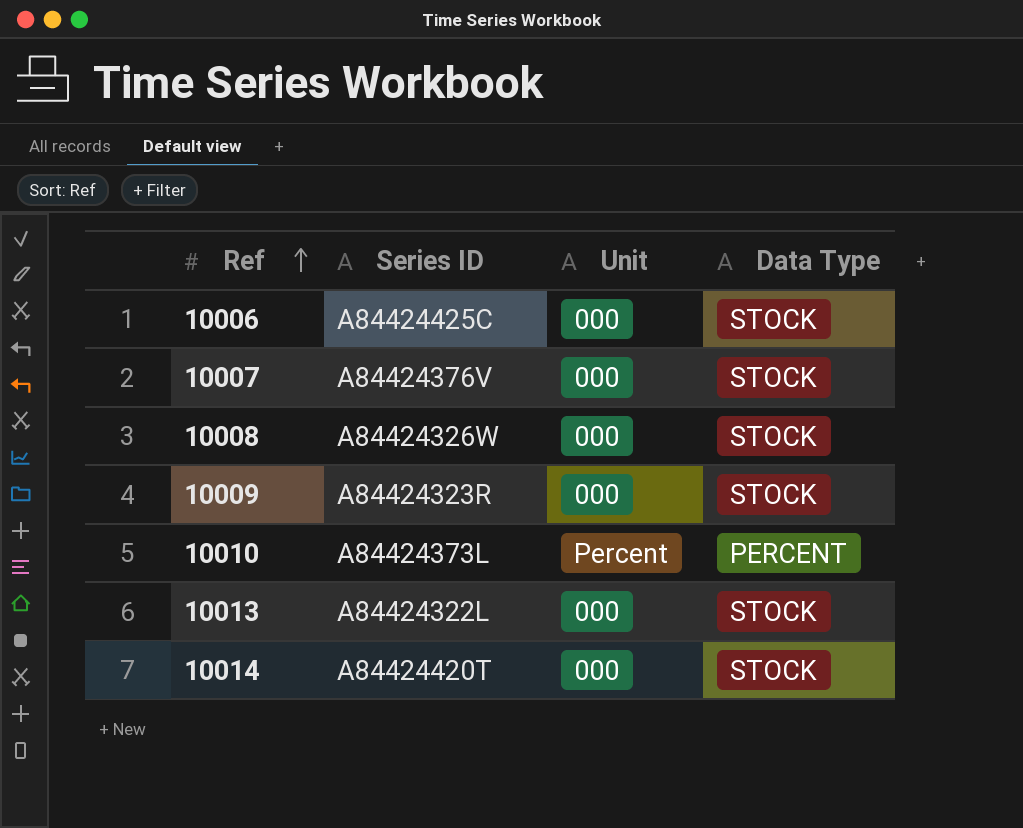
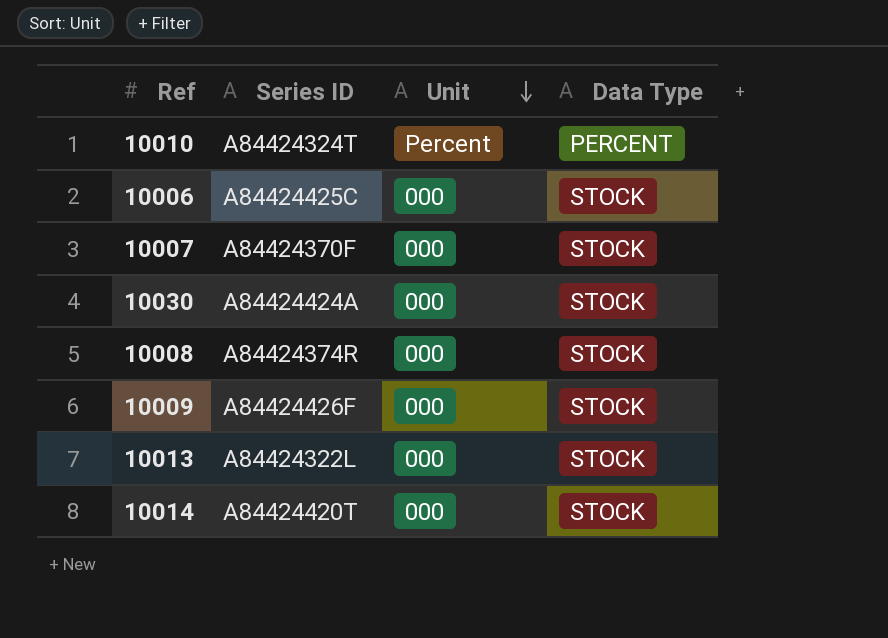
row order: Ref ascending -> Unit descending
10010 | Series ID: A84424373L -> A84424324T
10007 | Series ID: A84424376V -> A84424370F
row 10030: none -> A84424424A | 000 | STOCK
10008 | Series ID: A84424326W -> A84424374R
10009 | Series ID: A84424323R -> A84424426F

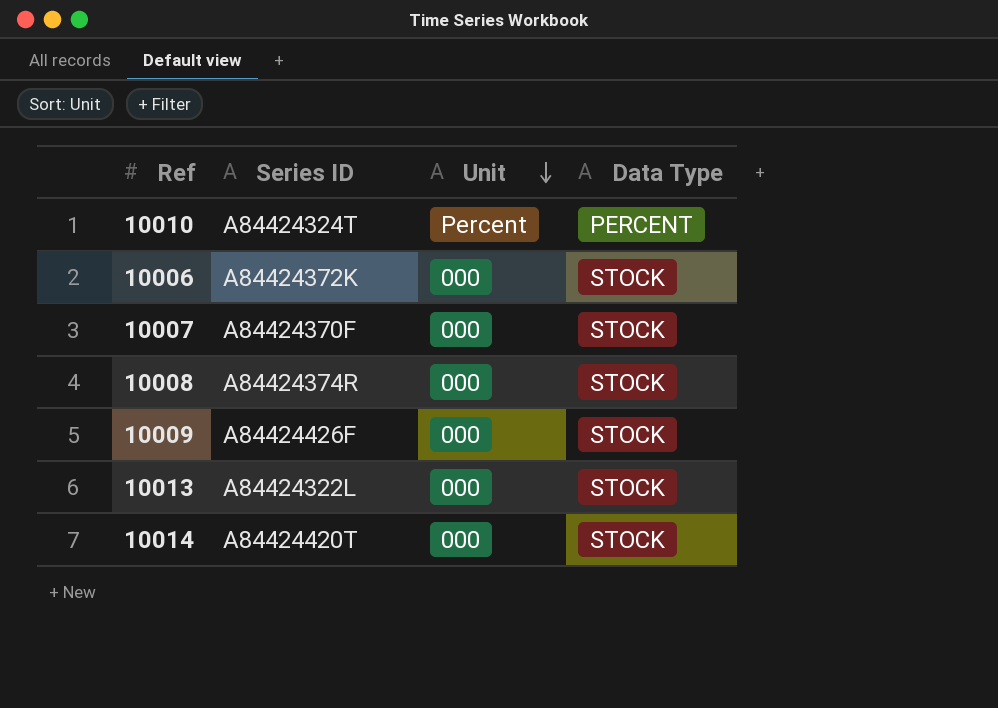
row 10030: A84424424A | 000 | STOCK -> none
10006 | Series ID: A84424425C -> A84424372K

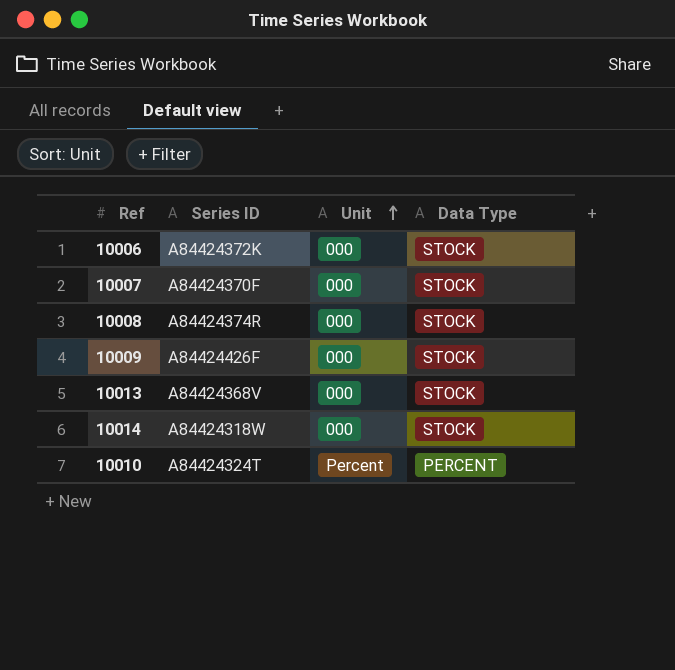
row order: Unit descending -> Unit ascending
10013 | Series ID: A84424322L -> A84424368V
10014 | Series ID: A84424420T -> A84424318W

